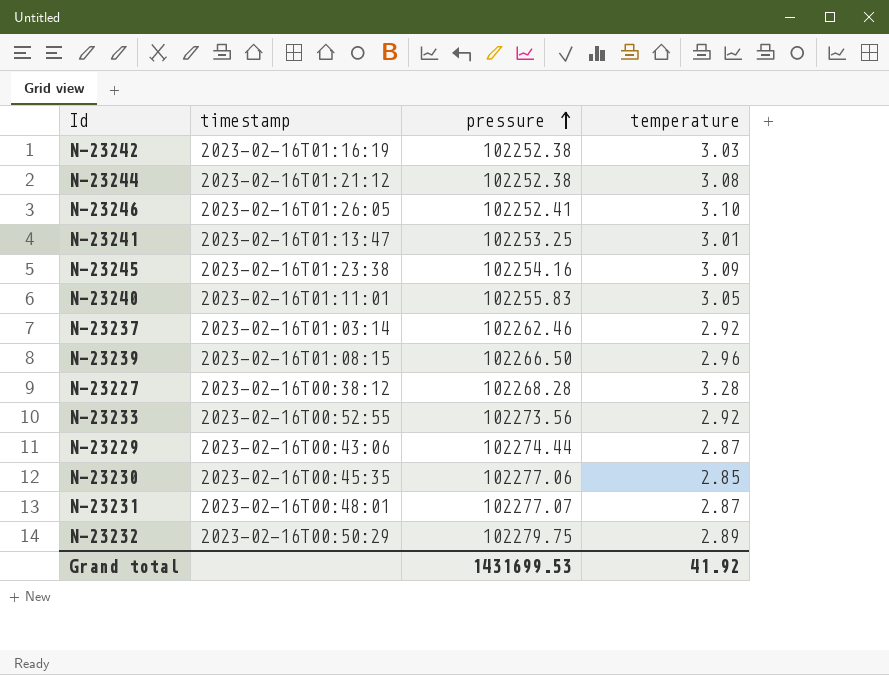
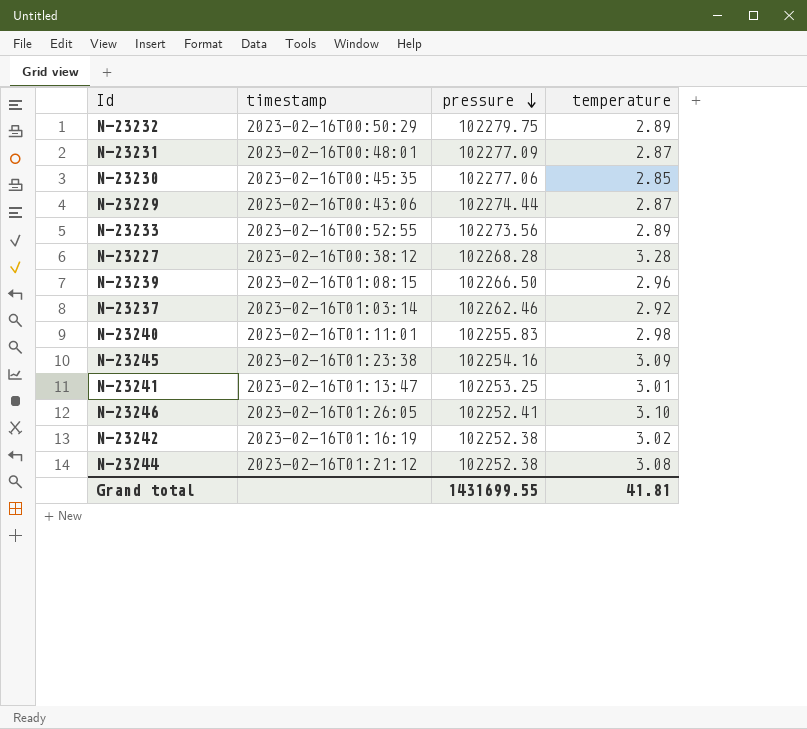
row order: pressure ascending -> pressure descending
N-23231 | pressure: 102277.07 -> 102277.09
N-23233 | temperature: 2.92 -> 2.89
N-23240 | temperature: 3.05 -> 2.98
N-23242 | temperature: 3.03 -> 3.02
Grand total | pressure: 1431699.53 -> 1431699.55
Grand total | temperature: 41.92 -> 41.81

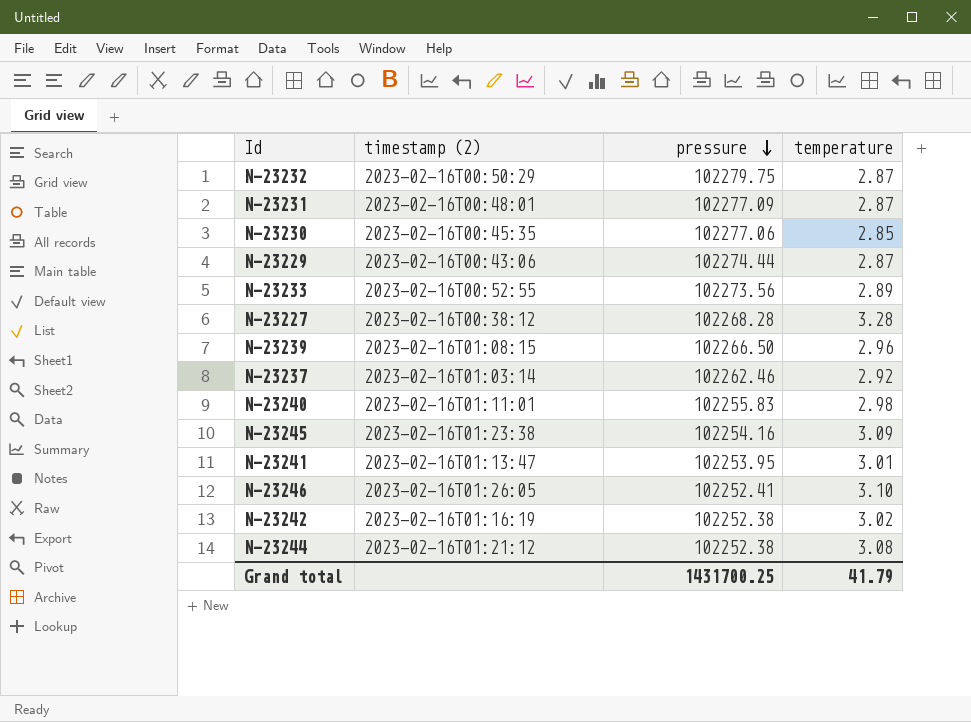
column name: timestamp -> timestamp (2)
N-23232 | temperature: 2.89 -> 2.87
N-23241 | pressure: 102253.25 -> 102253.95
Grand total | pressure: 1431699.55 -> 1431700.25
Grand total | temperature: 41.81 -> 41.79

